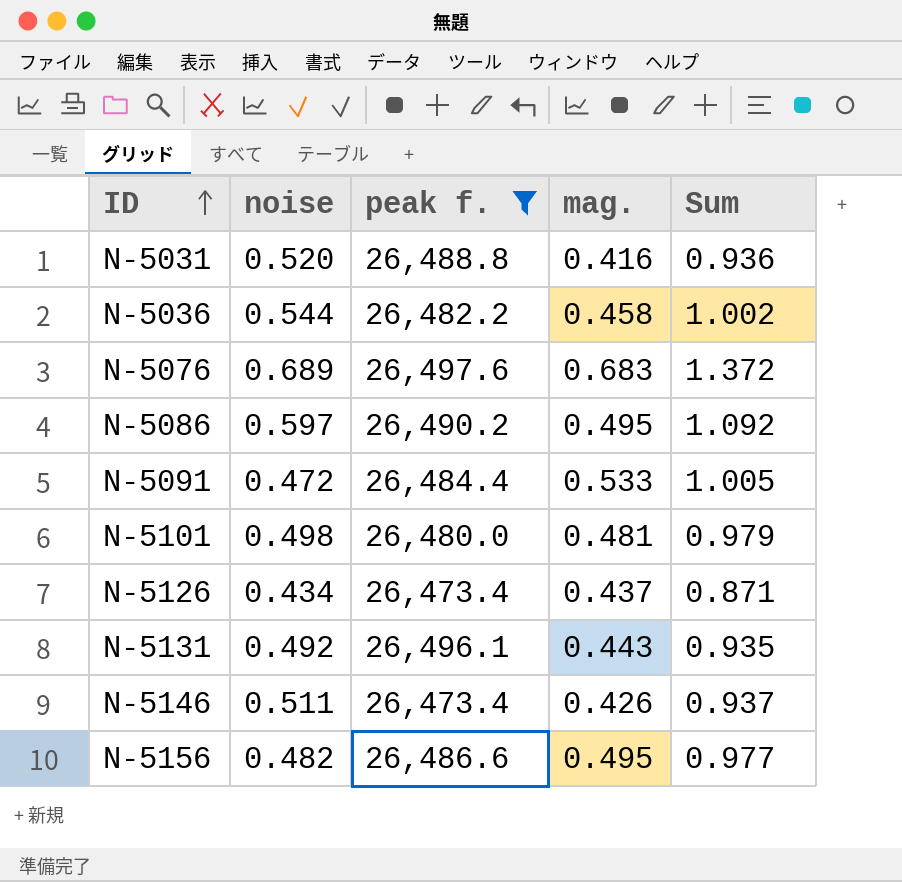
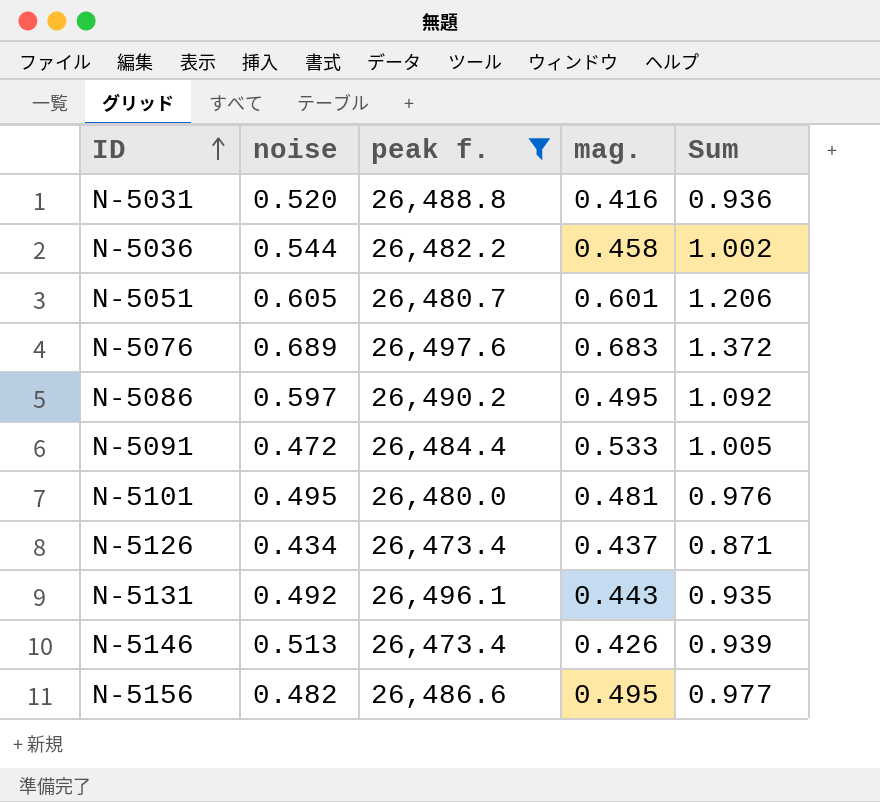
row N-5051: none -> 0.605 | 26,480.7 | 0.601 | 1.206
N-5101 | noise: 0.498 -> 0.495
N-5101 | Sum: 0.979 -> 0.976
N-5146 | noise: 0.511 -> 0.513
N-5146 | Sum: 0.937 -> 0.939

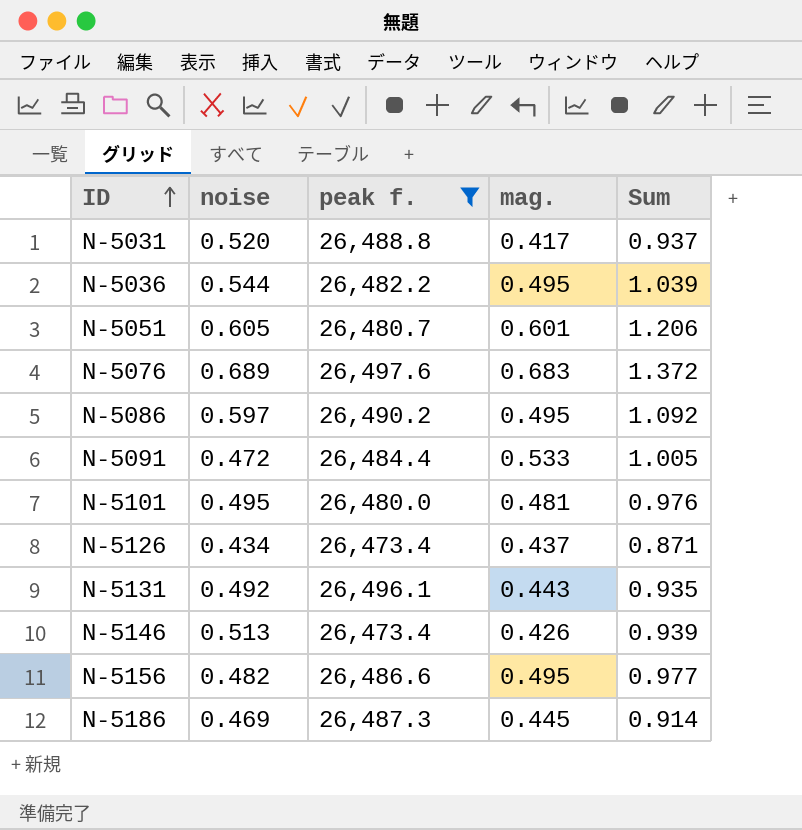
N-5031 | mag.: 0.416 -> 0.417
N-5031 | Sum: 0.936 -> 0.937
N-5036 | mag.: 0.458 -> 0.495
N-5036 | Sum: 1.002 -> 1.039
row N-5186: none -> 0.469 | 26,487.3 | 0.445 | 0.914

